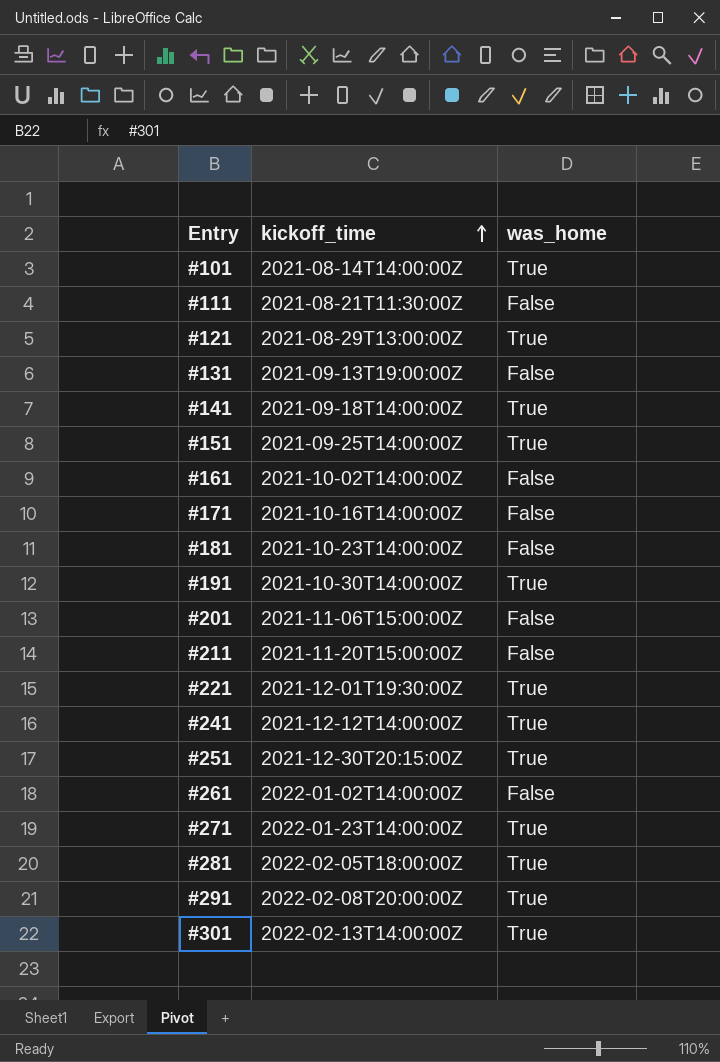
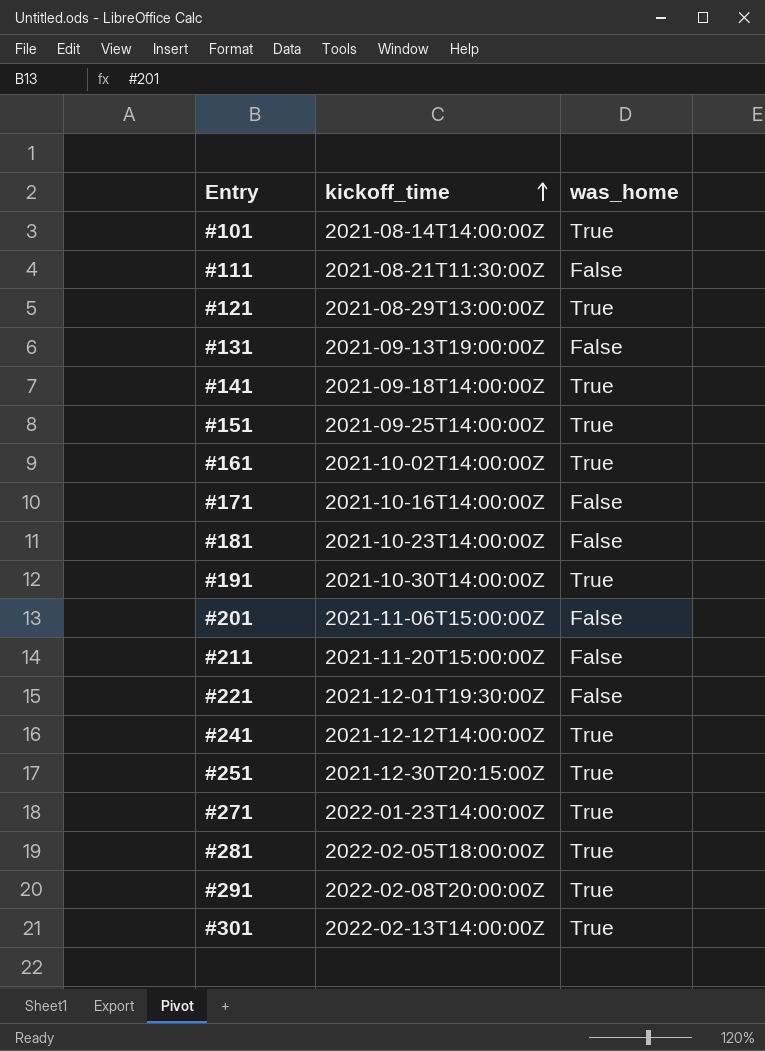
row #261: 2022-01-02T14:00:00Z | False -> none
#161 | was_home: False -> True
#221 | was_home: True -> False

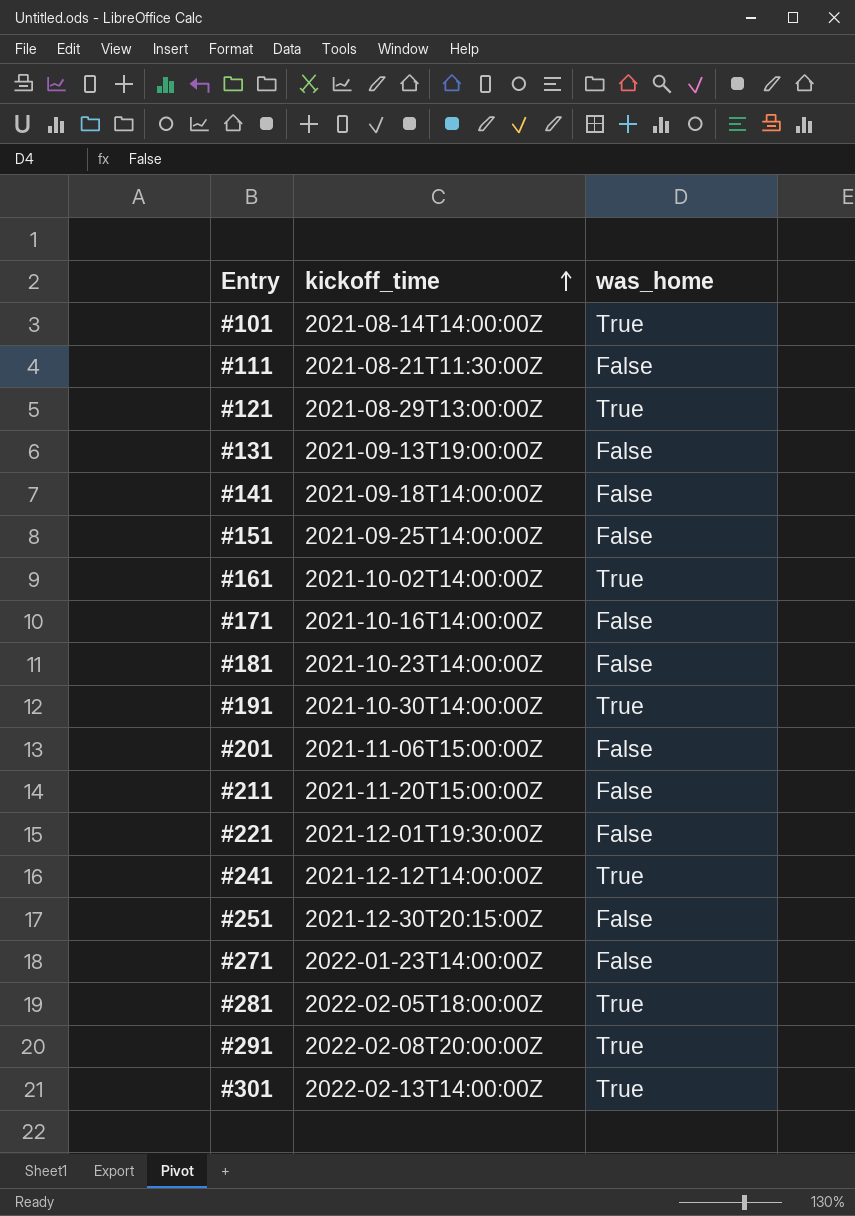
#141 | was_home: True -> False
#151 | was_home: True -> False
#251 | was_home: True -> False
#271 | was_home: True -> False

